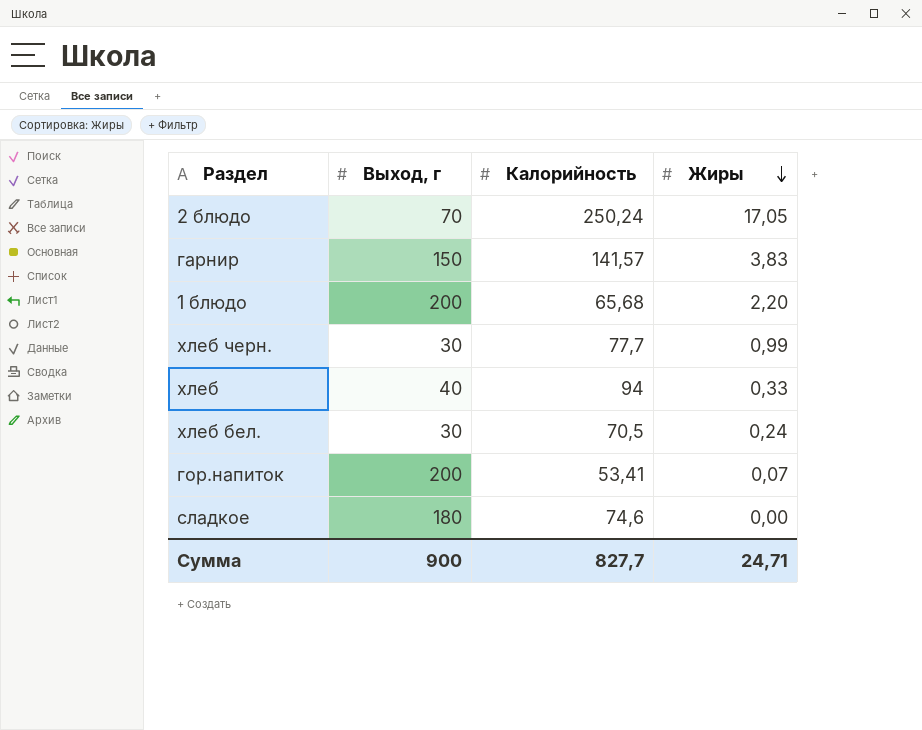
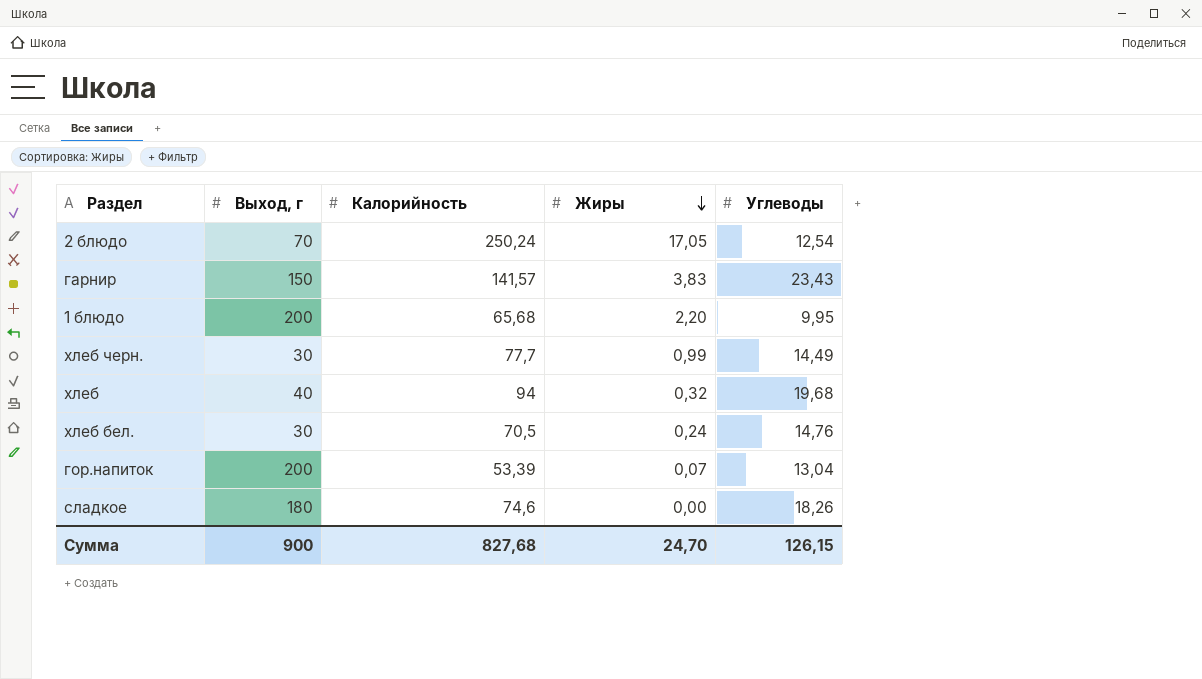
column Углеводы | position: none -> 5
хлеб | Жиры: 0,33 -> 0,32
гор.напиток | Калорийность: 53,41 -> 53,39
Сумма | Калорийность: 827,7 -> 827,68
Сумма | Жиры: 24,71 -> 24,70

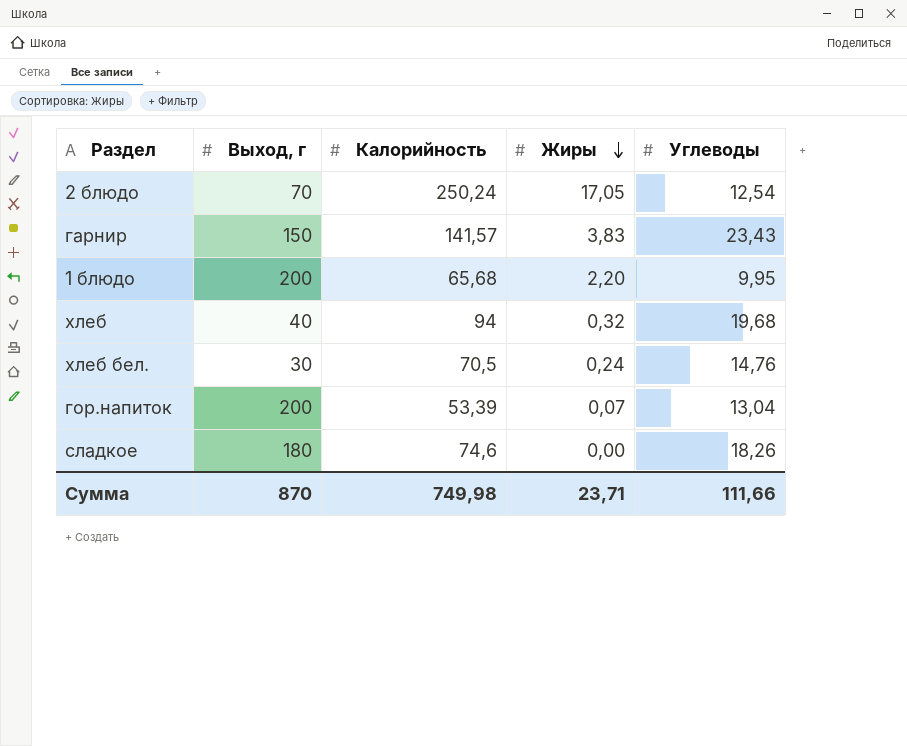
row хлеб черн.: 30 | 77,7 | 0,99 | 14,49 -> none
Сумма | Выход, г: 900 -> 870
Сумма | Калорийность: 827,68 -> 749,98
Сумма | Жиры: 24,70 -> 23,71
Сумма | Углеводы: 126,15 -> 111,66

